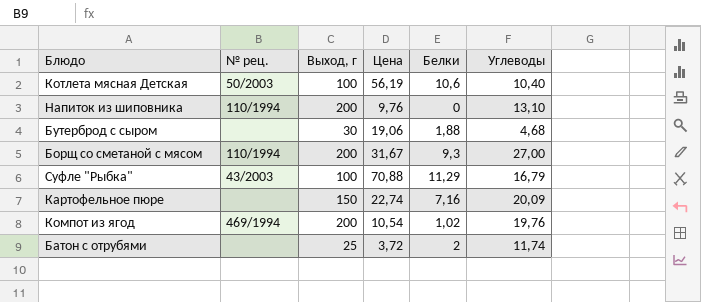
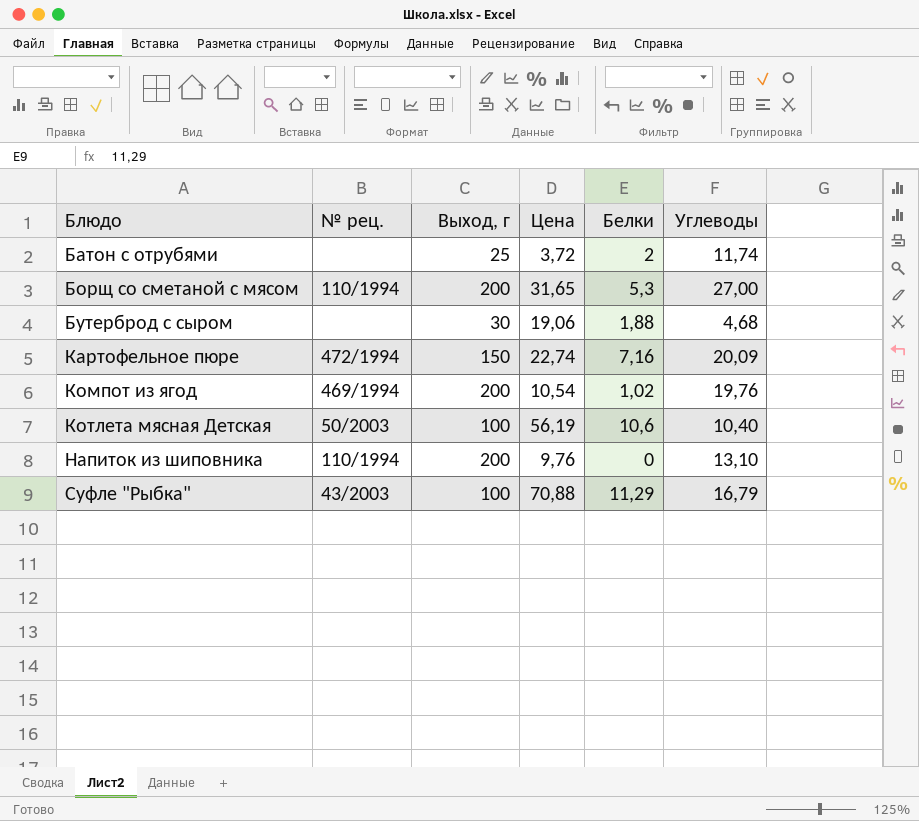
row order: none -> Блюдо ascending
Борщ со сметаной с мясом | Цена: 31,67 -> 31,65
Борщ со сметаной с мясом | Белки: 9,3 -> 5,3
Картофельное пюре | № рец.: none -> 472/1994

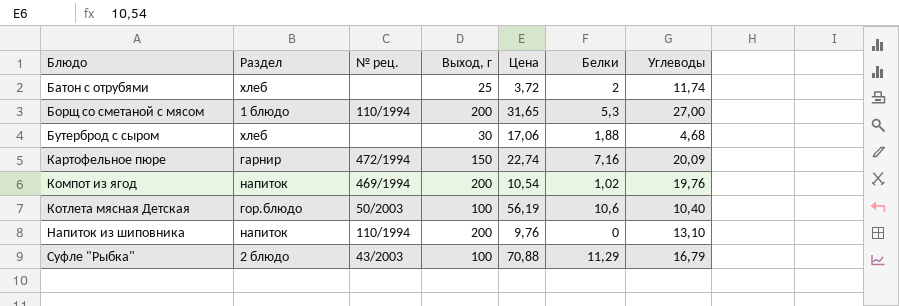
column Раздел | position: none -> 2
Бутерброд с сыром | Цена: 19,06 -> 17,06

